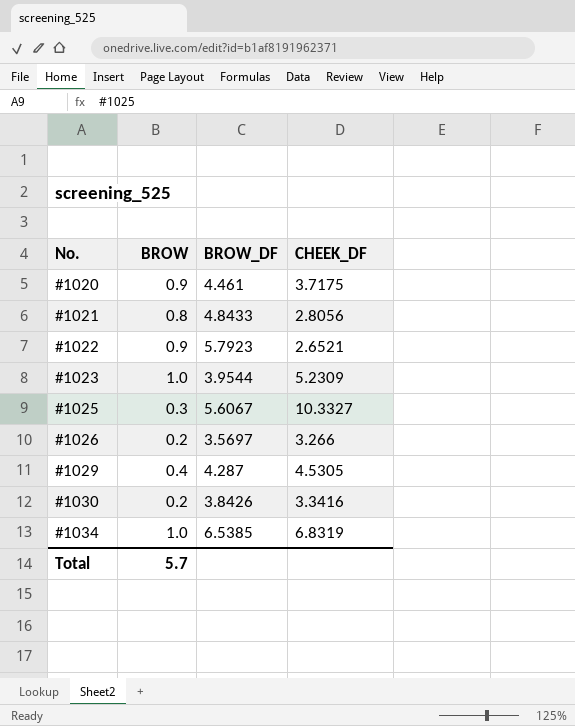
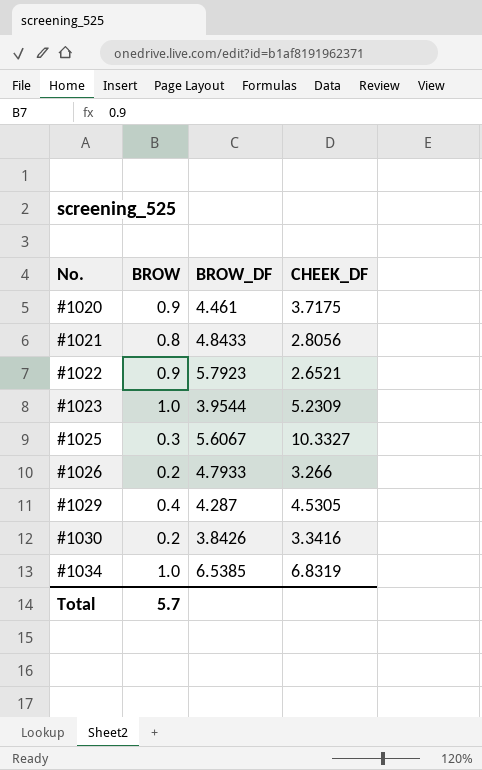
#1026 | BROW_DF: 3.5697 -> 4.7933

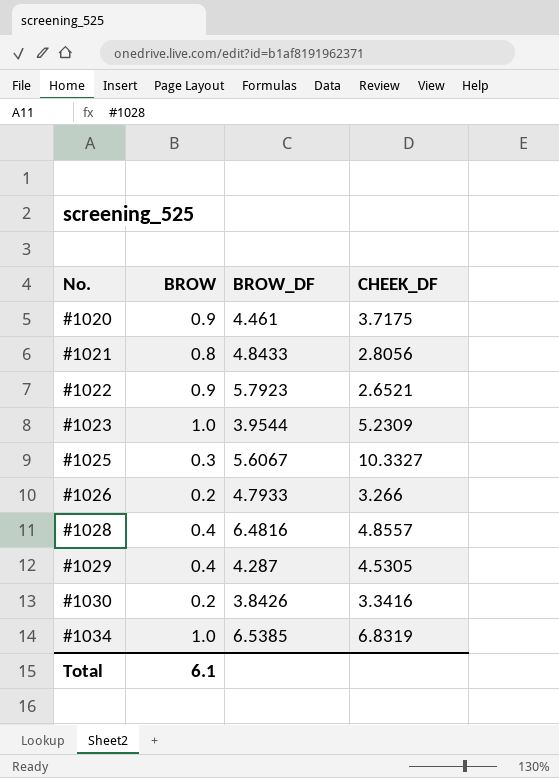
row #1028: none -> 0.4 | 6.4816 | 4.8557
Total | BROW: 5.7 -> 6.1

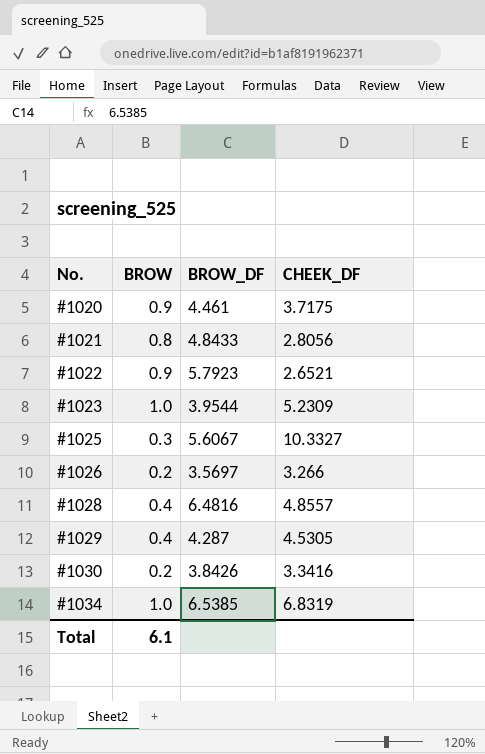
#1026 | BROW_DF: 4.7933 -> 3.5697

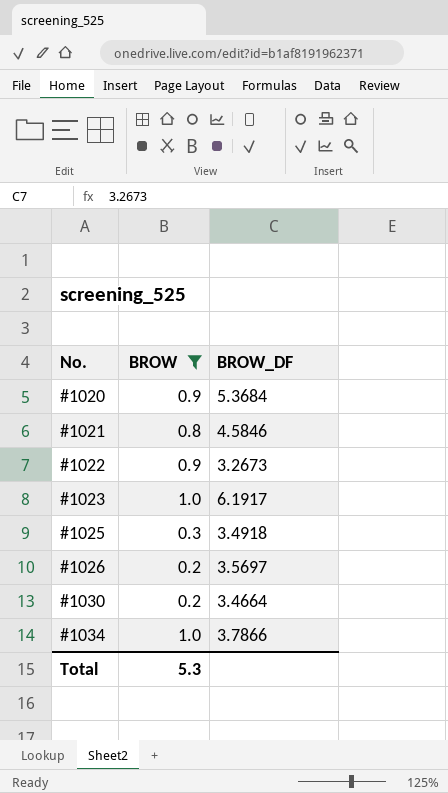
filter: none -> BROW != 0.4
column CHEEK_DF | position: 4 -> none
#1020 | BROW_DF: 4.461 -> 5.3684
#1021 | BROW_DF: 4.8433 -> 4.5846
#1022 | BROW_DF: 5.7923 -> 3.2673
#1023 | BROW_DF: 3.9544 -> 6.1917
#1025 | BROW_DF: 5.6067 -> 3.4918
#1030 | BROW_DF: 3.8426 -> 3.4664
#1034 | BROW_DF: 6.5385 -> 3.7866
Total | BROW: 6.1 -> 5.3

